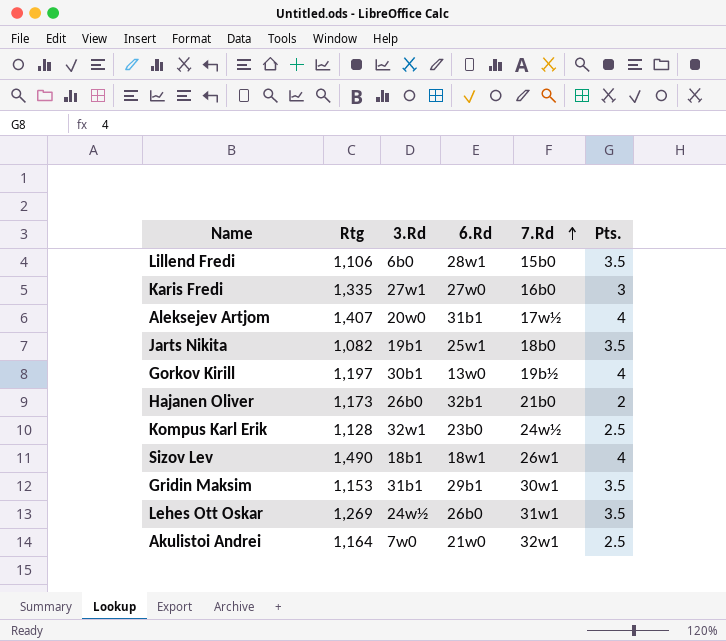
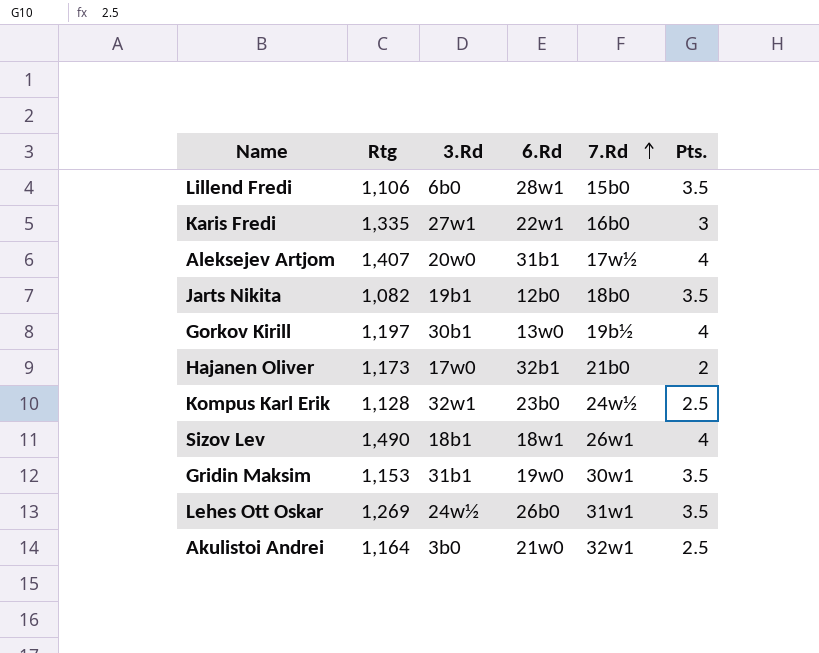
Karis Fredi | 6.Rd: 27w0 -> 22w1
Jarts Nikita | 6.Rd: 25w1 -> 12b0
Hajanen Oliver | 3.Rd: 26b0 -> 17w0
Gridin Maksim | 6.Rd: 29b1 -> 19w0
Akulistoi Andrei | 3.Rd: 7w0 -> 3b0

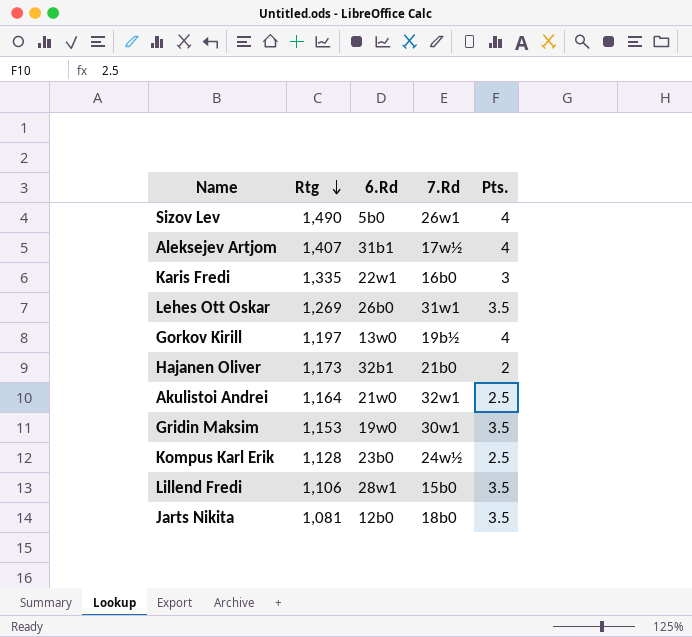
row order: 7.Rd ascending -> Rtg descending
column 3.Rd | position: 3 -> none
Sizov Lev | 6.Rd: 18w1 -> 5b0
Jarts Nikita | Rtg: 1,082 -> 1,081

